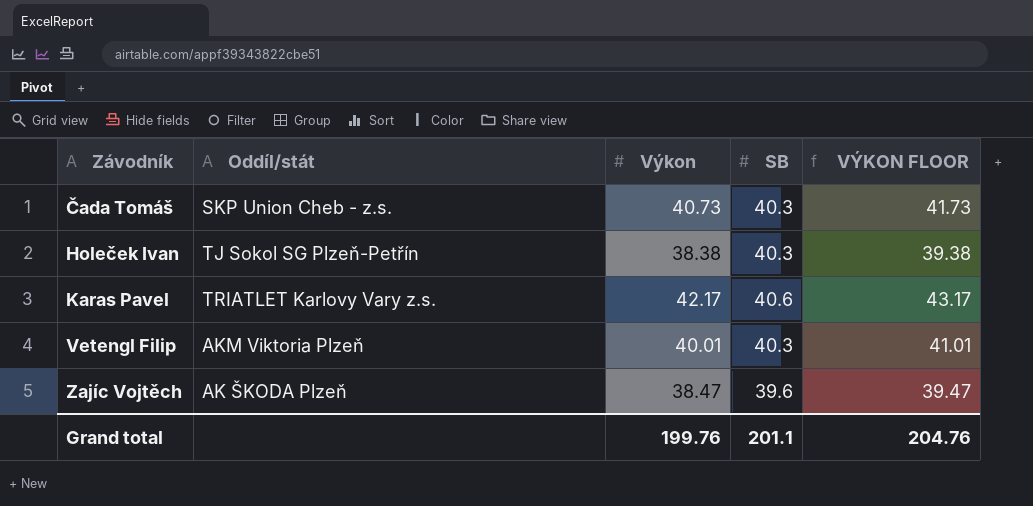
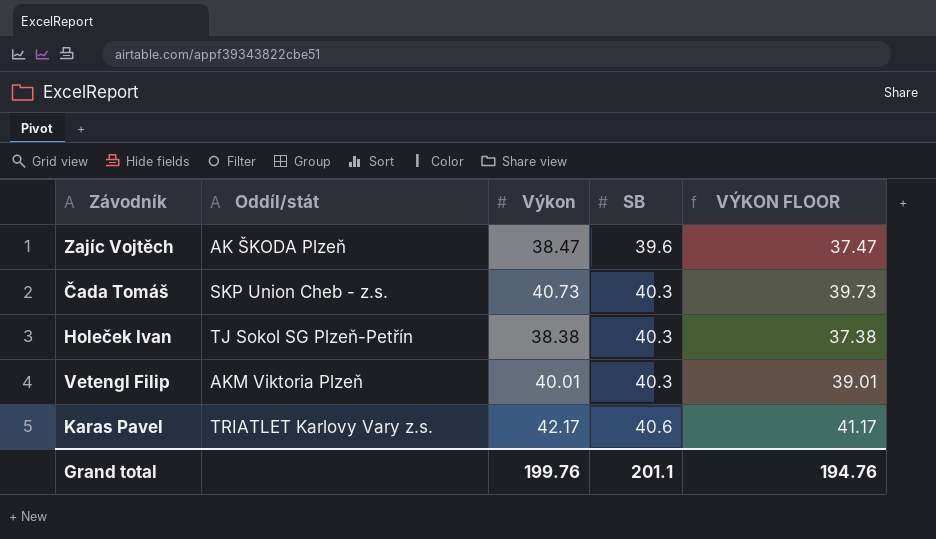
row order: Závodník ascending -> SB ascending
column VÝKON FLOOR | formula: [Výkon] + 1 -> [Výkon] - 1
Grand total | VÝKON FLOOR: 204.76 -> 194.76

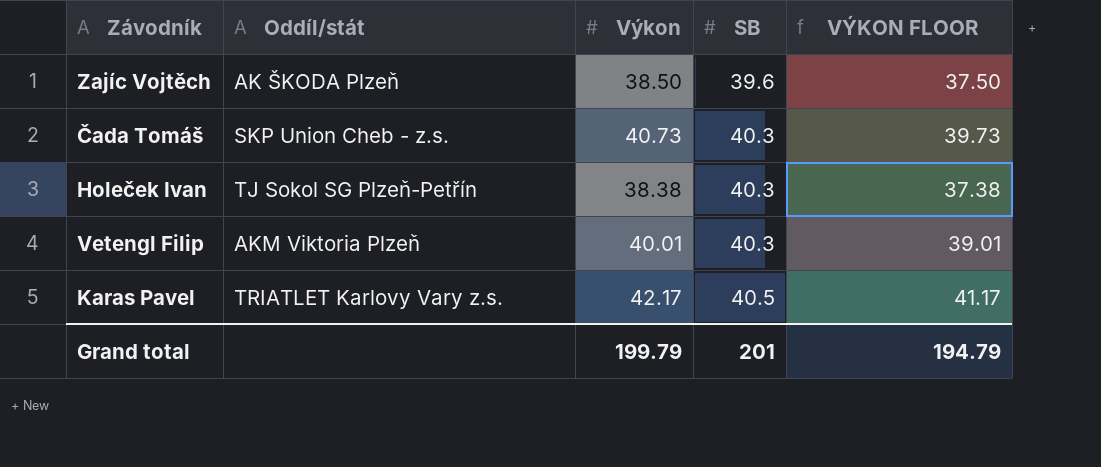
Zajíc Vojtěch | Výkon: 38.47 -> 38.50
Zajíc Vojtěch | VÝKON FLOOR: 37.47 -> 37.50
Karas Pavel | SB: 40.6 -> 40.5
Grand total | Výkon: 199.76 -> 199.79
Grand total | SB: 201.1 -> 201
Grand total | VÝKON FLOOR: 194.76 -> 194.79

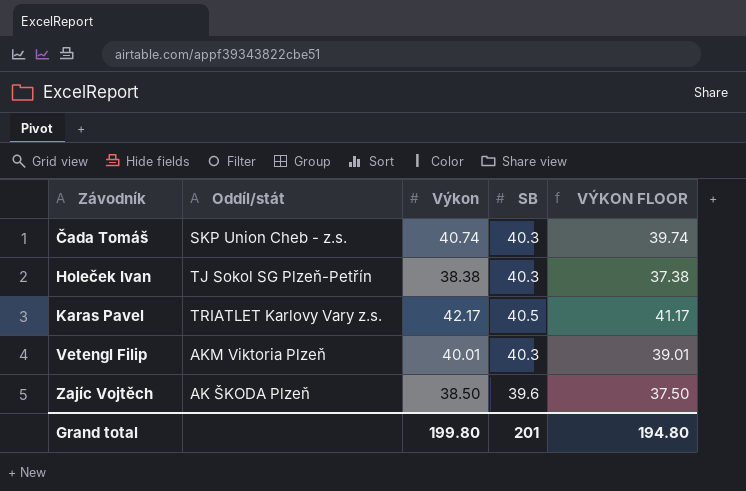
row order: SB ascending -> Závodník ascending
Čada Tomáš | Výkon: 40.73 -> 40.74
Čada Tomáš | VÝKON FLOOR: 39.73 -> 39.74
Grand total | Výkon: 199.79 -> 199.80
Grand total | VÝKON FLOOR: 194.79 -> 194.80

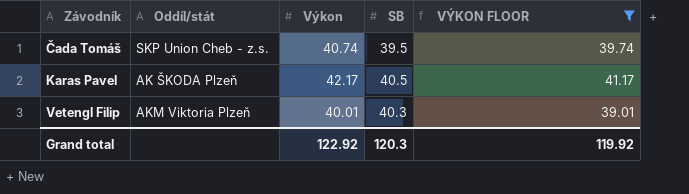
filter: none -> VÝKON FLOOR >= 39.01
Čada Tomáš | SB: 40.3 -> 39.5
Karas Pavel | Oddíl/stát: TRIATLET Karlovy Vary z.s. -> AK ŠKODA Plzeň
Grand total | Výkon: 199.80 -> 122.92
Grand total | SB: 201 -> 120.3
Grand total | VÝKON FLOOR: 194.80 -> 119.92

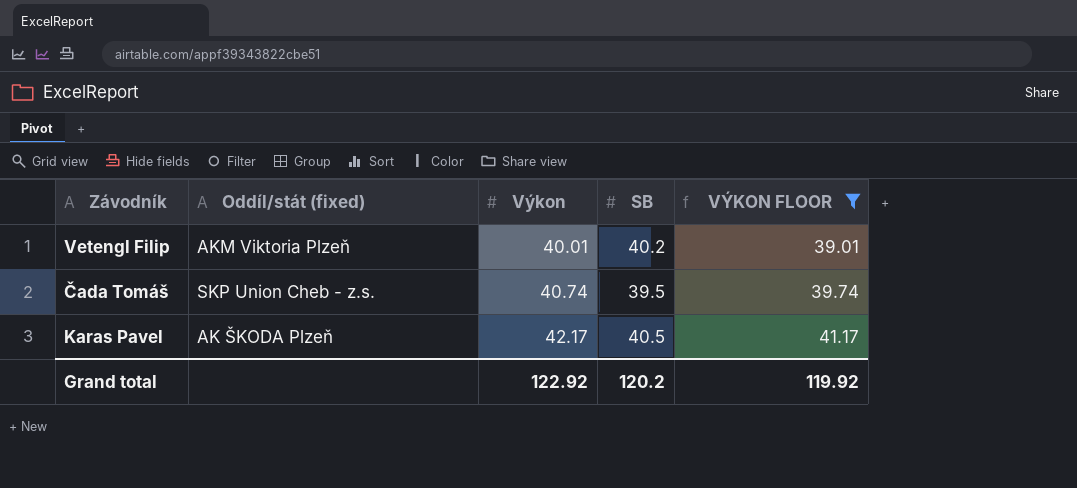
row order: Závodník ascending -> Výkon ascending
column name: Oddíl/stát -> Oddíl/stát (fixed)
Vetengl Filip | SB: 40.3 -> 40.2
Grand total | SB: 120.3 -> 120.2

